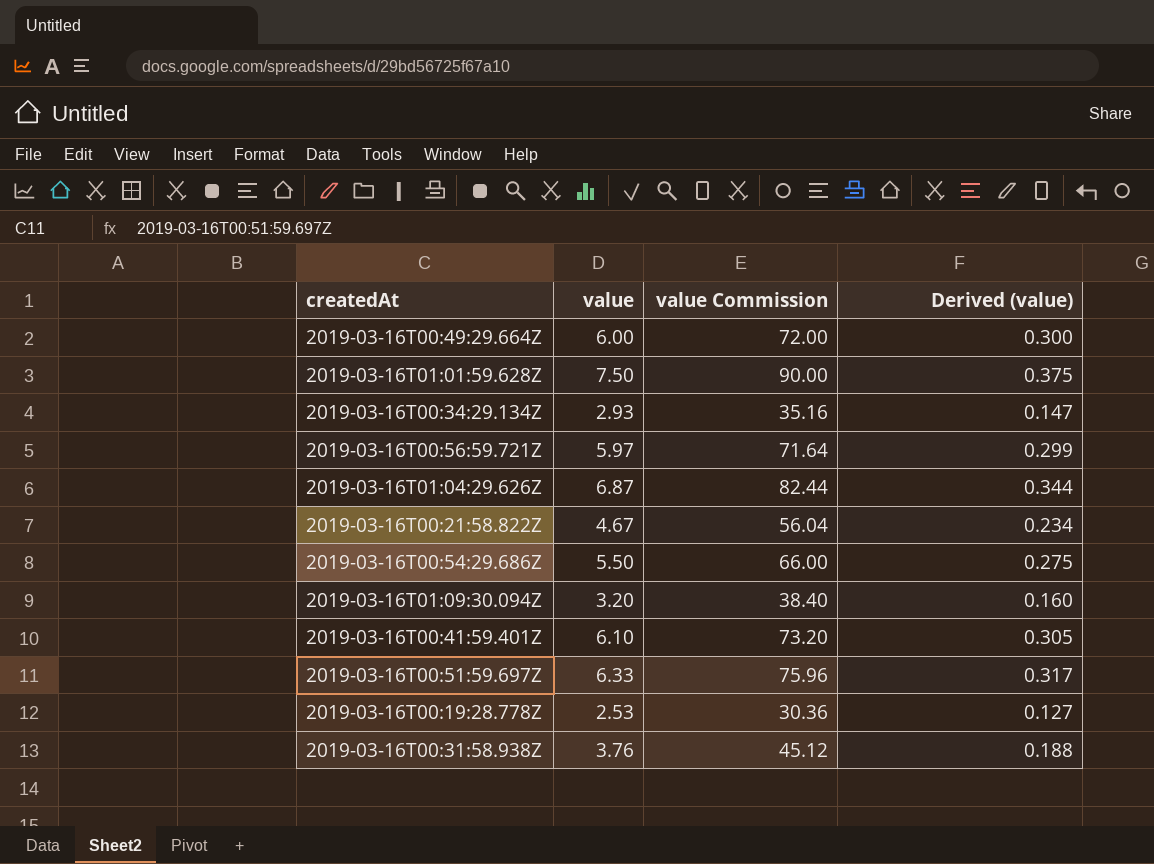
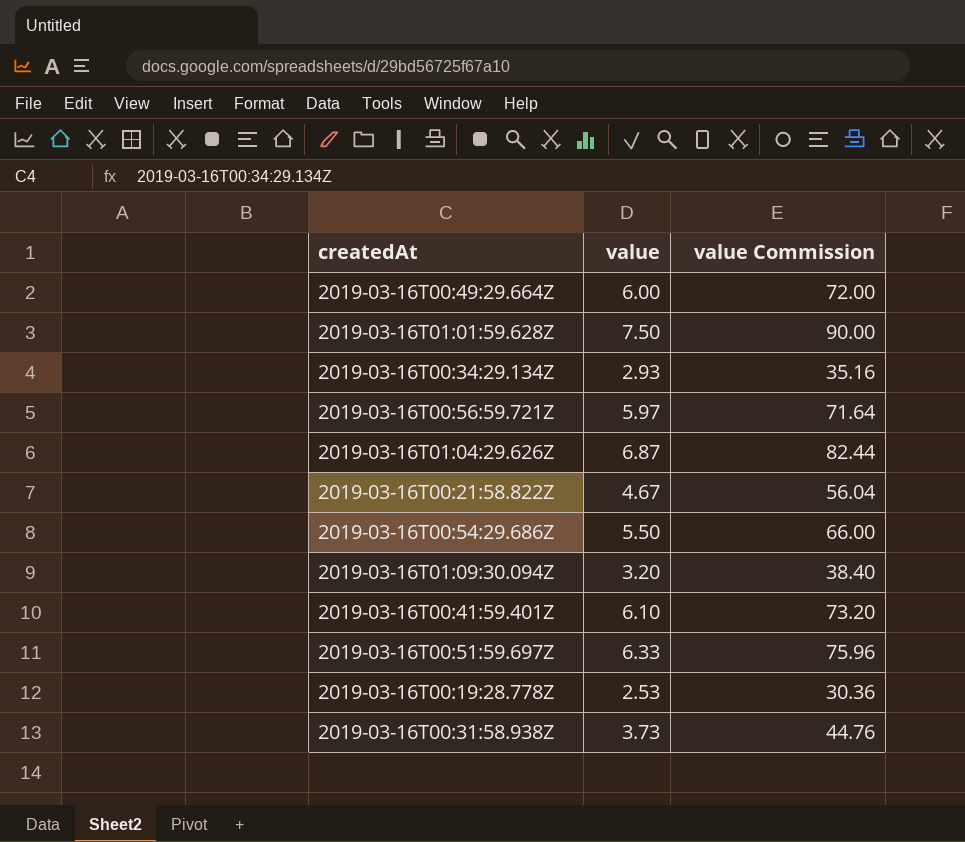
column Derived (value) | formula: [value] * 0.05 -> none
2019-03-16T00:31:58.938Z | value: 3.76 -> 3.73
2019-03-16T00:31:58.938Z | value Commission: 45.12 -> 44.76

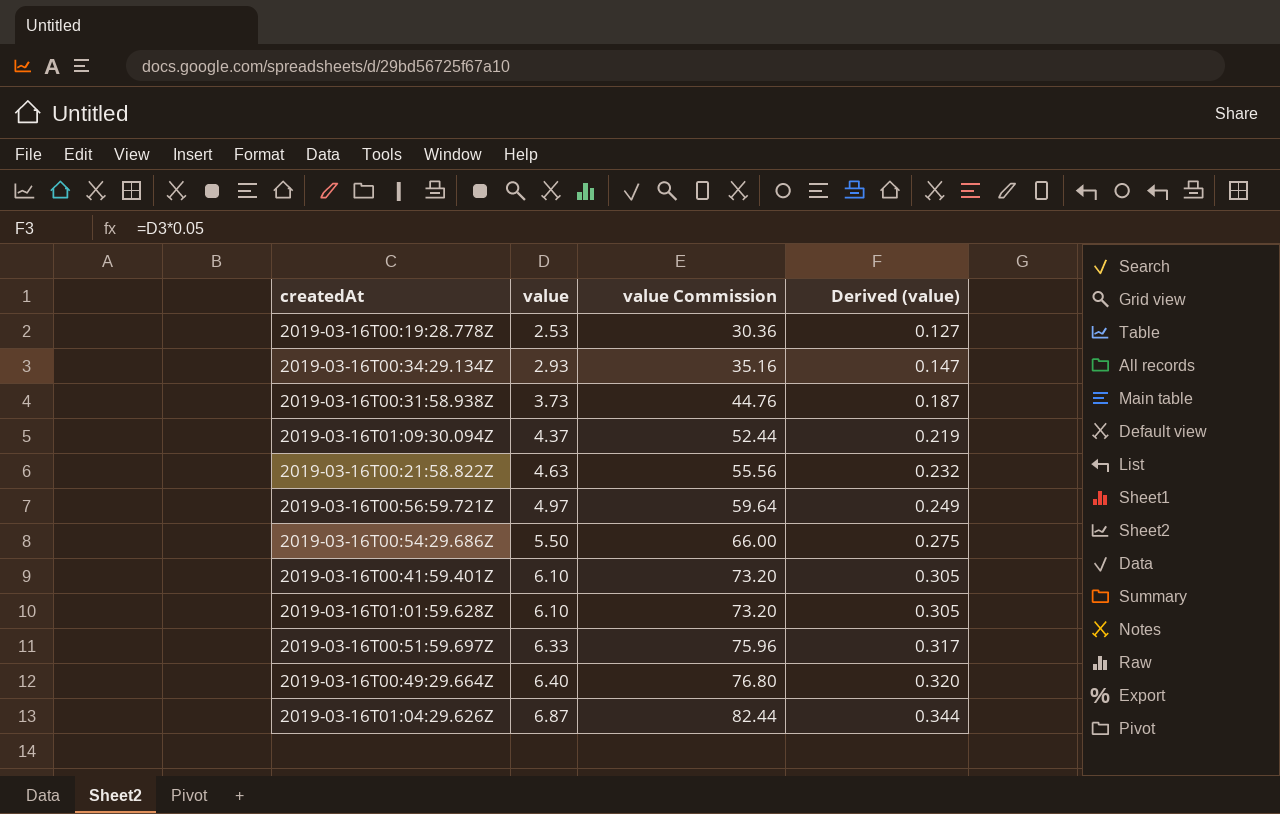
row order: none -> value ascending
column Derived (value) | formula: none -> [value] * 0.05
2019-03-16T01:09:30.094Z | value: 3.20 -> 4.37
2019-03-16T01:09:30.094Z | value Commission: 38.40 -> 52.44
2019-03-16T00:21:58.822Z | value: 4.67 -> 4.63
2019-03-16T00:21:58.822Z | value Commission: 56.04 -> 55.56
2019-03-16T00:56:59.721Z | value: 5.97 -> 4.97
2019-03-16T00:56:59.721Z | value Commission: 71.64 -> 59.64
2019-03-16T01:01:59.628Z | value: 7.50 -> 6.10
2019-03-16T01:01:59.628Z | value Commission: 90.00 -> 73.20
2019-03-16T00:49:29.664Z | value: 6.00 -> 6.40
2019-03-16T00:49:29.664Z | value Commission: 72.00 -> 76.80

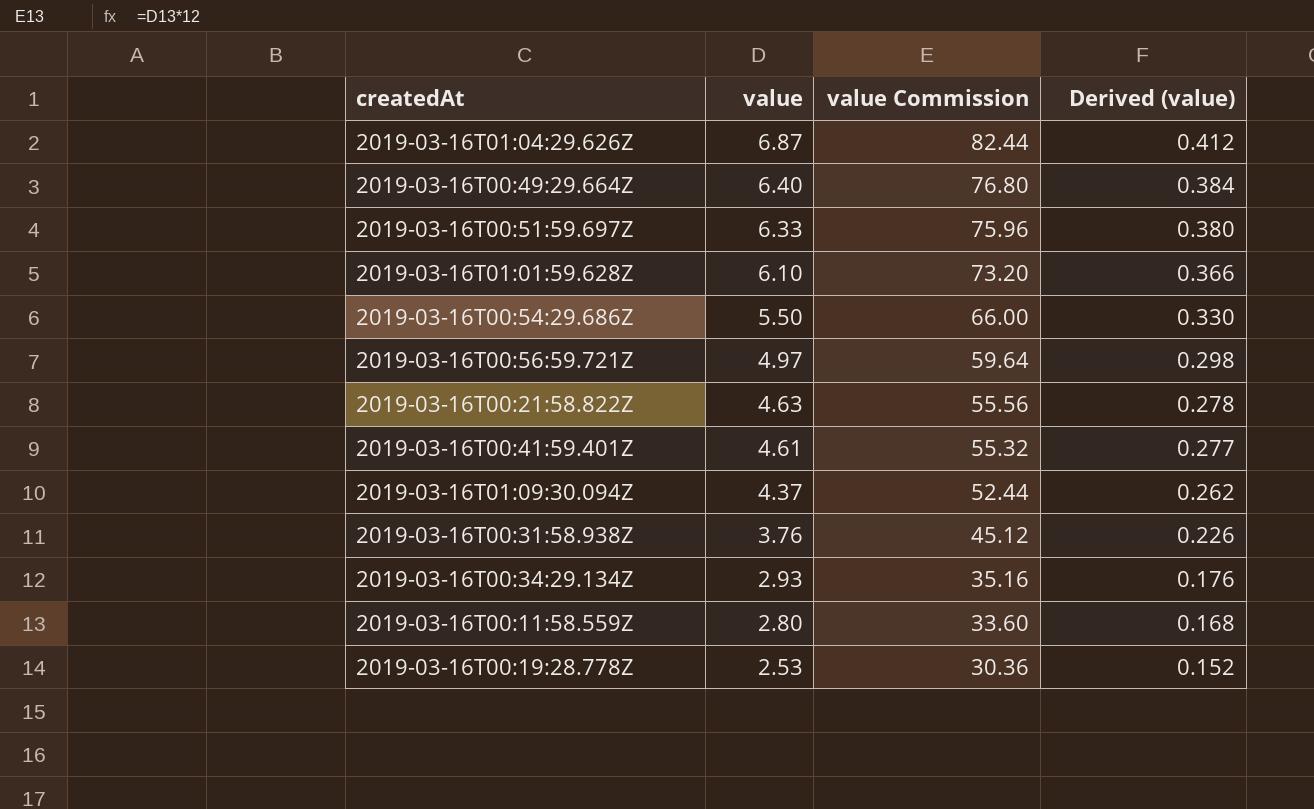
row order: value ascending -> value descending
column Derived (value) | formula: [value] * 0.05 -> [value] * 0.06
2019-03-16T00:41:59.401Z | value: 6.10 -> 4.61
2019-03-16T00:41:59.401Z | value Commission: 73.20 -> 55.32
2019-03-16T00:31:58.938Z | value: 3.73 -> 3.76
2019-03-16T00:31:58.938Z | value Commission: 44.76 -> 45.12
row 2019-03-16T00:11:58.559Z: none -> 2.80 | 33.60 | 0.168

